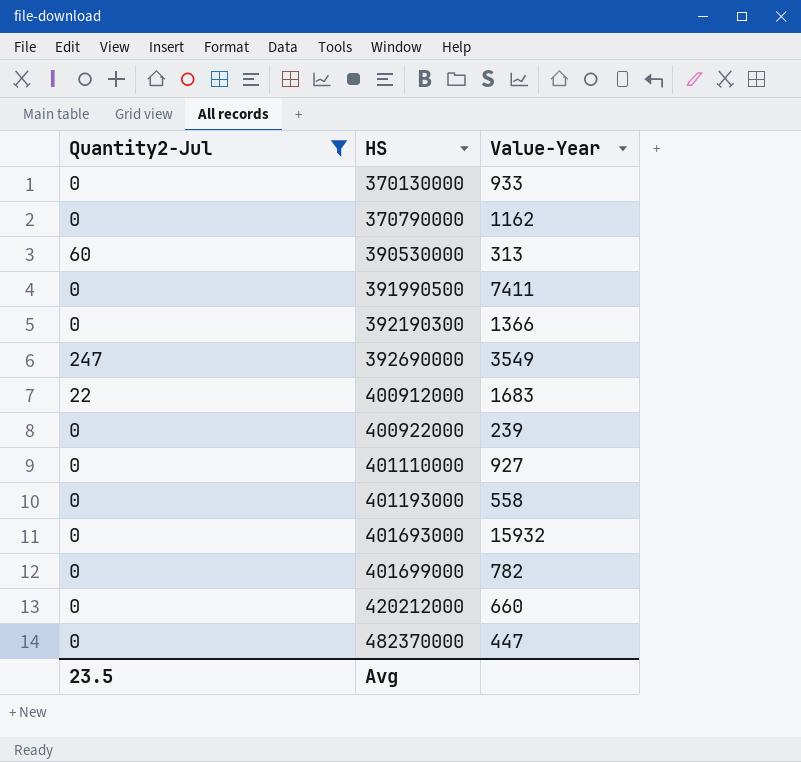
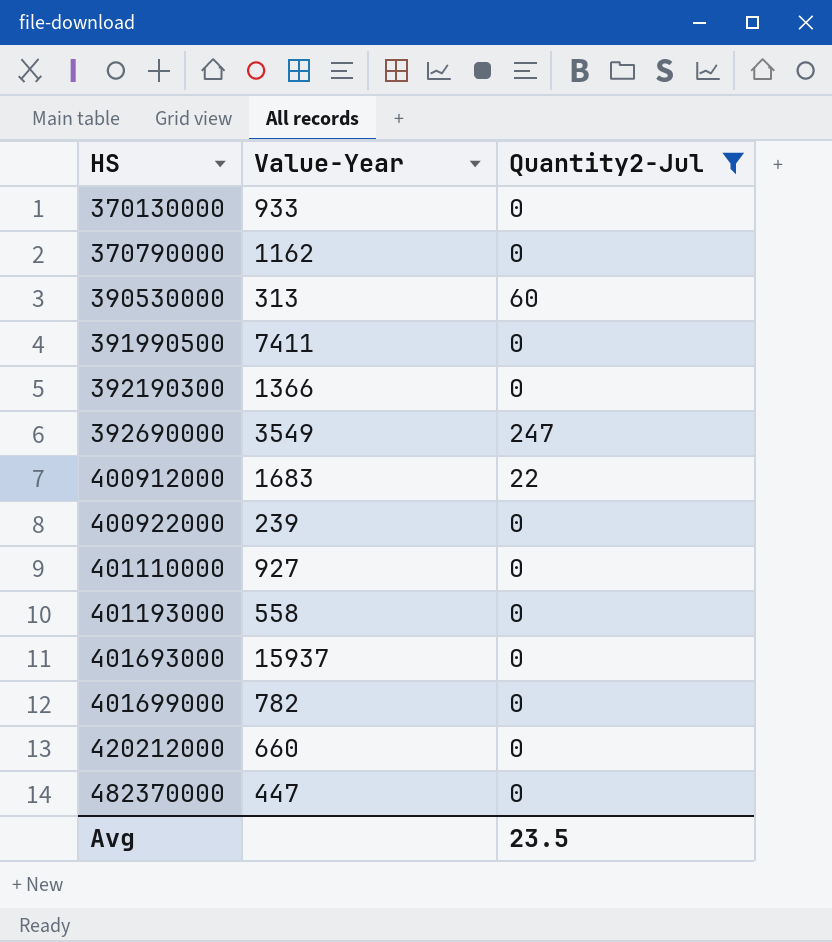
column Quantity2-Jul | position: 1 -> 3
401693000 | Value-Year: 15932 -> 15937

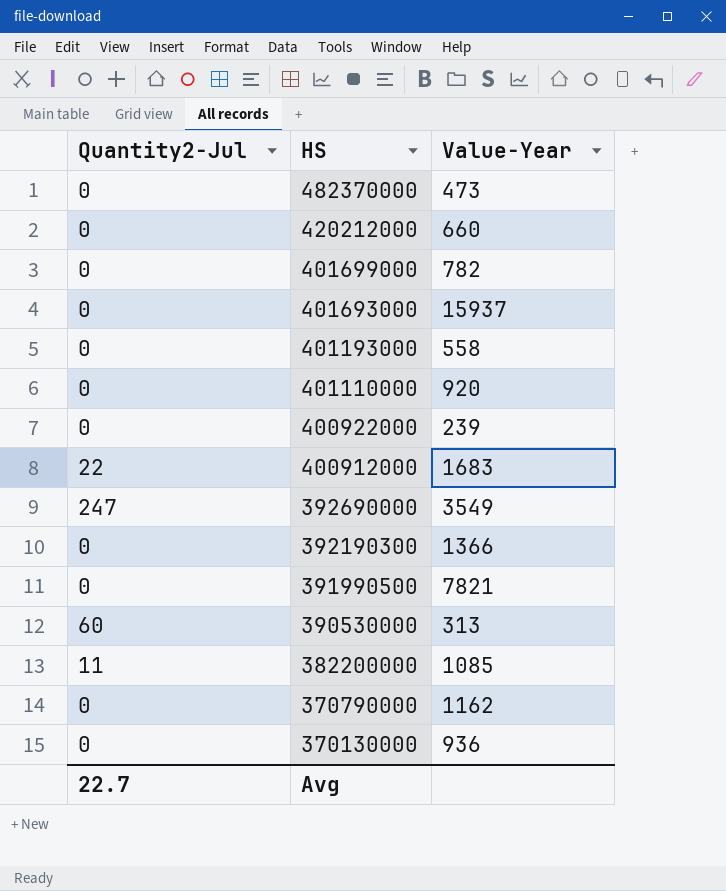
filter: Quantity2-Jul != 11 -> none
row order: HS ascending -> HS descending
column Quantity2-Jul | position: 3 -> 1
482370000 | Value-Year: 447 -> 473
401110000 | Value-Year: 927 -> 920
391990500 | Value-Year: 7411 -> 7821
370130000 | Value-Year: 933 -> 936
Avg | Quantity2-Jul: 23.5 -> 22.7

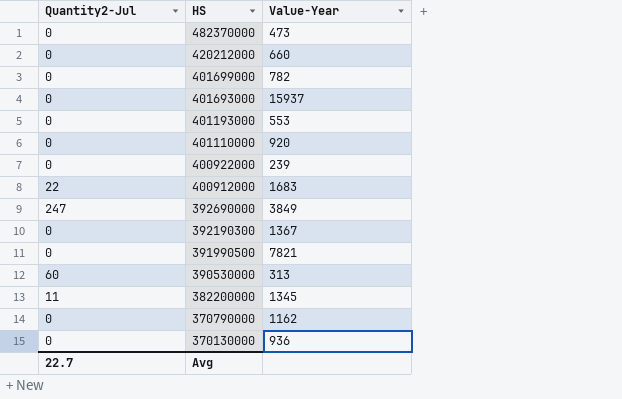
401193000 | Value-Year: 558 -> 553
392690000 | Value-Year: 3549 -> 3849
392190300 | Value-Year: 1366 -> 1367
382200000 | Value-Year: 1085 -> 1345

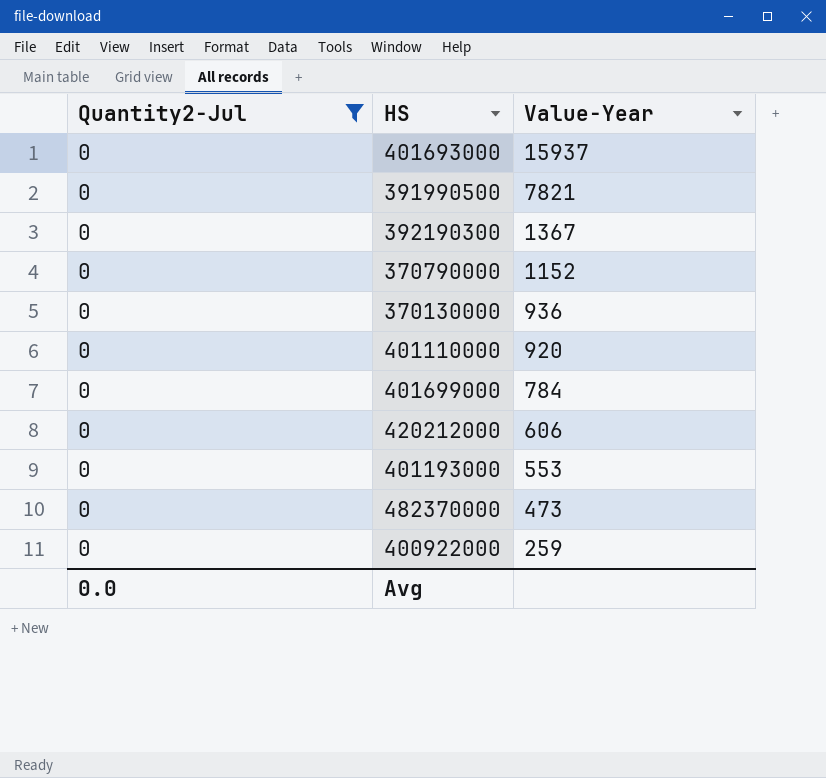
filter: none -> Quantity2-Jul = 0
row order: HS descending -> Value-Year descending
370790000 | Value-Year: 1162 -> 1152
401699000 | Value-Year: 782 -> 784
420212000 | Value-Year: 660 -> 606
400922000 | Value-Year: 239 -> 259
Avg | Quantity2-Jul: 22.7 -> 0.0

